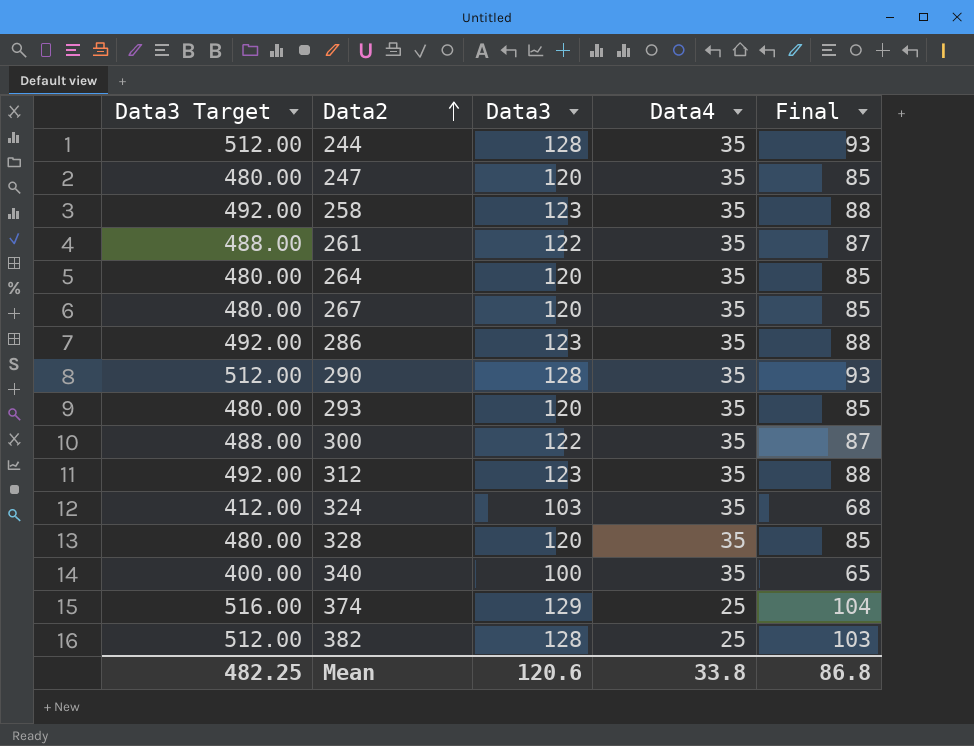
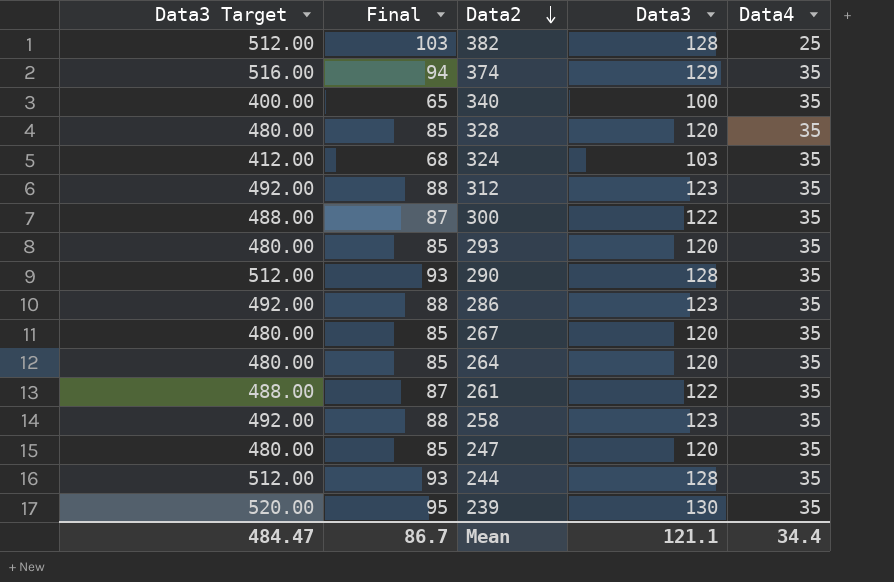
row order: Data2 ascending -> Data2 descending
column Final | position: 5 -> 2
374 | Final: 104 -> 94
374 | Data4: 25 -> 35
row 239: none -> 520.00 | 95 | 130 | 35
Mean | Data3 Target: 482.25 -> 484.47
Mean | Final: 86.8 -> 86.7
Mean | Data3: 120.6 -> 121.1
Mean | Data4: 33.8 -> 34.4

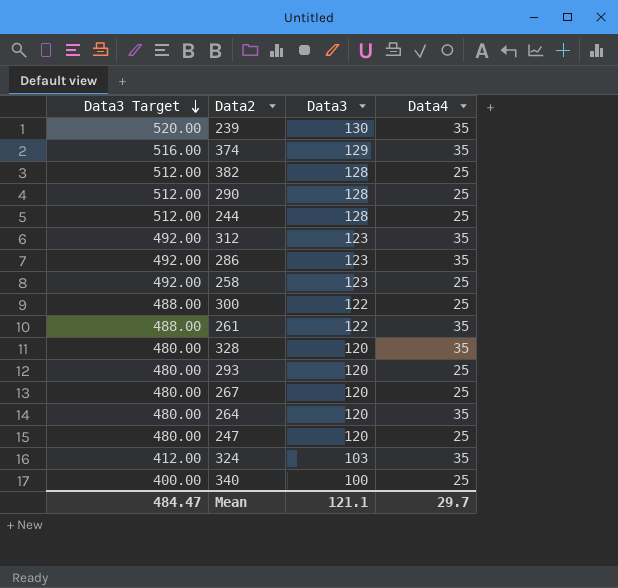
row order: Data2 descending -> Data3 Target descending
column Final | formula: [Data3] - [Data4] -> none
290 | Data4: 35 -> 25
244 | Data4: 35 -> 25
258 | Data4: 35 -> 25
300 | Data4: 35 -> 25
293 | Data4: 35 -> 25
267 | Data4: 35 -> 25
247 | Data4: 35 -> 25
340 | Data4: 35 -> 25
Mean | Data4: 34.4 -> 29.7

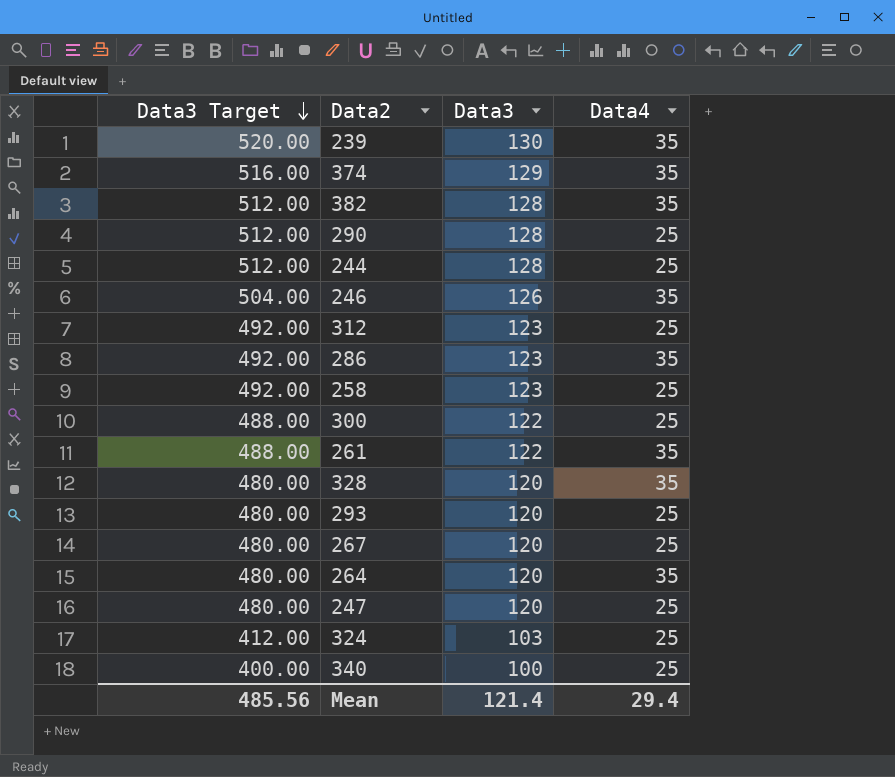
382 | Data4: 25 -> 35
row 246: none -> 504.00 | 126 | 35
312 | Data4: 35 -> 25
324 | Data4: 35 -> 25
Mean | Data3 Target: 484.47 -> 485.56
Mean | Data3: 121.1 -> 121.4
Mean | Data4: 29.7 -> 29.4

